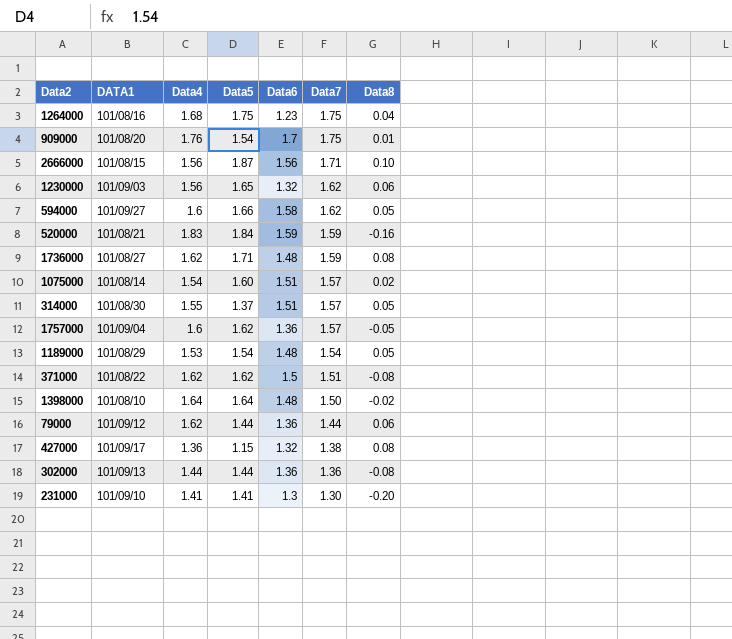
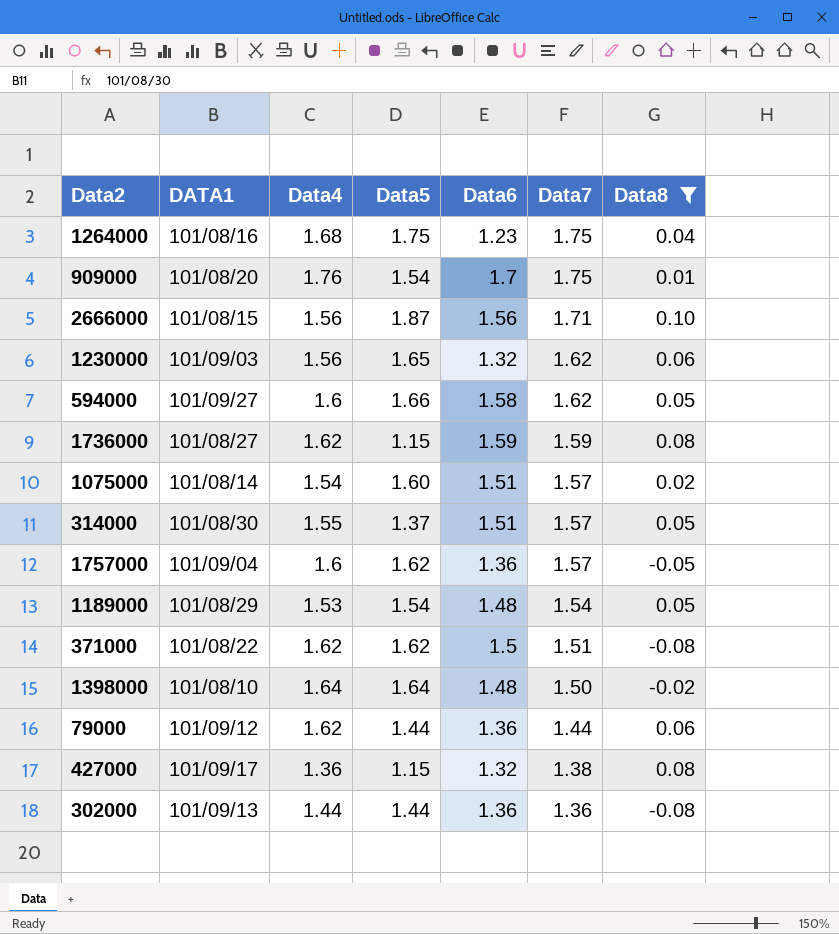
filter: none -> Data8 >= -0.08
1736000 | Data5: 1.71 -> 1.15
1736000 | Data6: 1.48 -> 1.59

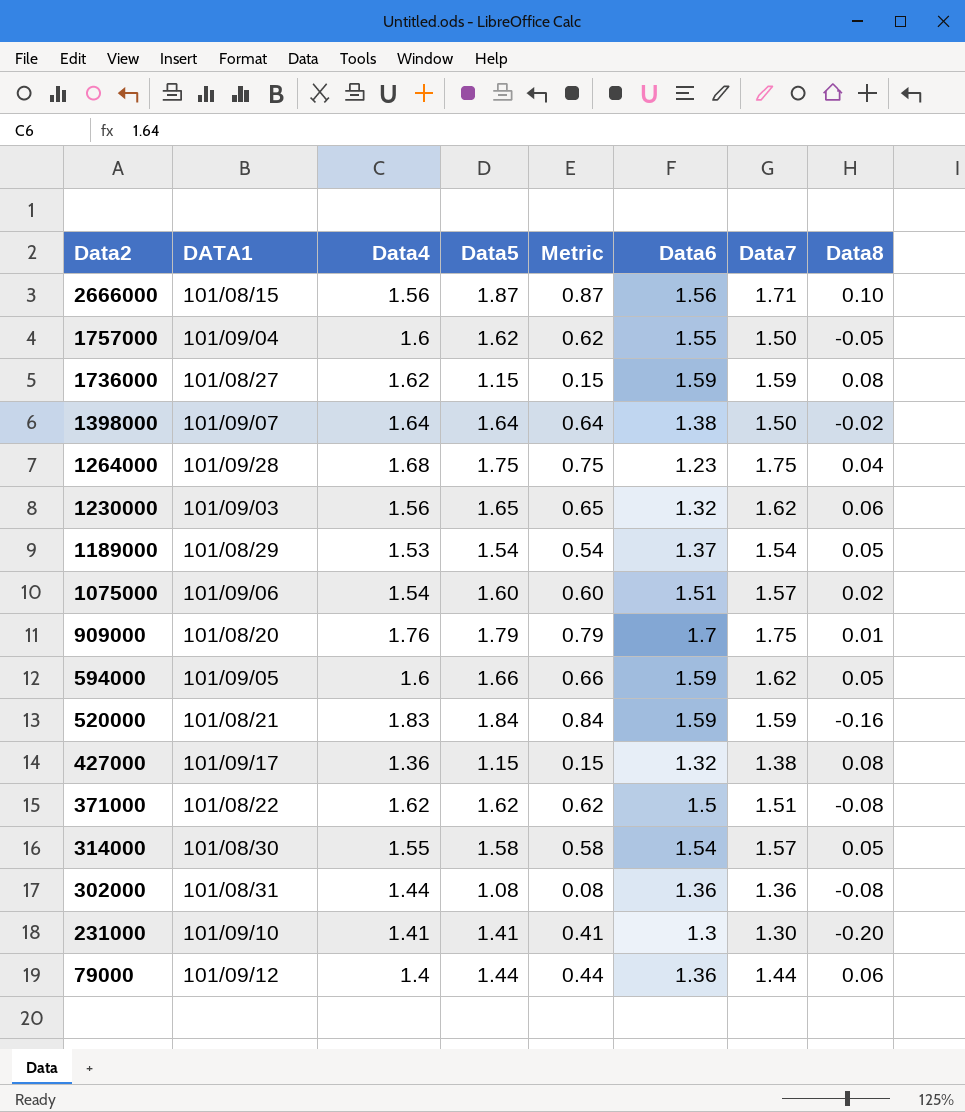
filter: Data8 >= -0.08 -> none
row order: Data7 descending -> Data2 descending
column Metric | formula: none -> [Data5] - 1
1757000 | Data6: 1.36 -> 1.55
1757000 | Data7: 1.57 -> 1.50
1398000 | DATA1: 101/08/10 -> 101/09/07
1398000 | Data6: 1.48 -> 1.38
1264000 | DATA1: 101/08/16 -> 101/09/28
1189000 | Data6: 1.48 -> 1.37
1075000 | DATA1: 101/08/14 -> 101/09/06
909000 | Data5: 1.54 -> 1.79
594000 | DATA1: 101/09/27 -> 101/09/05
594000 | Data6: 1.58 -> 1.59
314000 | Data5: 1.37 -> 1.58
314000 | Data6: 1.51 -> 1.54
302000 | DATA1: 101/09/13 -> 101/08/31
302000 | Data5: 1.44 -> 1.08
79000 | Data4: 1.62 -> 1.4

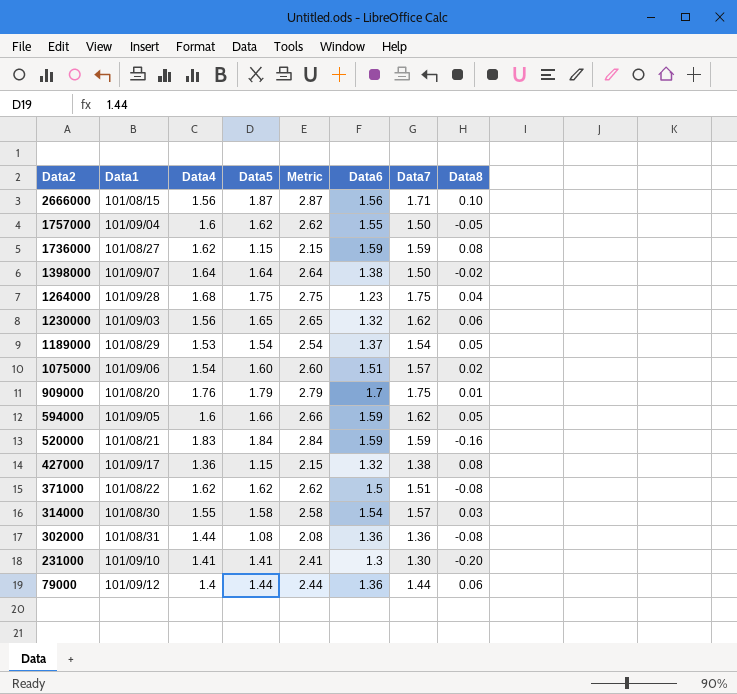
column name: DATA1 -> Data1
column Metric | formula: [Data5] - 1 -> [Data5] + 1
314000 | Data8: 0.05 -> 0.03

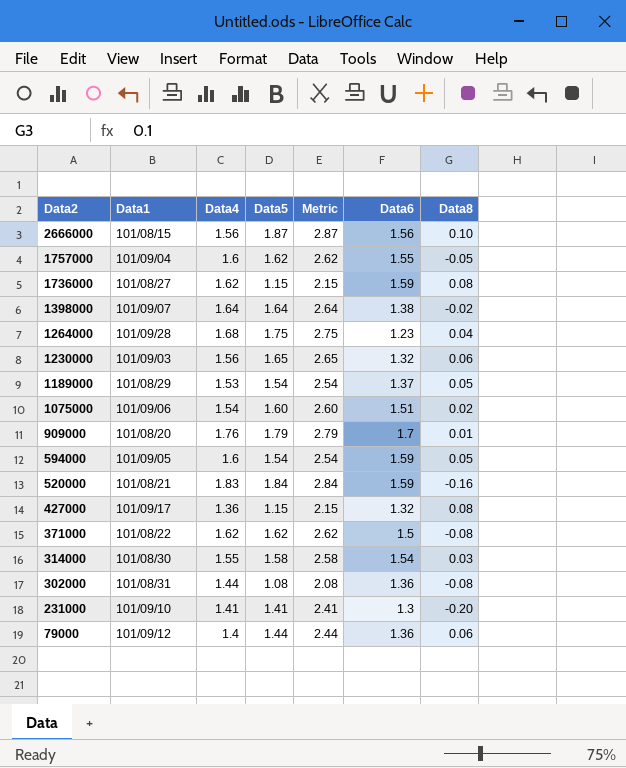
column Data7 | position: 7 -> none
594000 | Data5: 1.66 -> 1.54
594000 | Metric: 2.66 -> 2.54

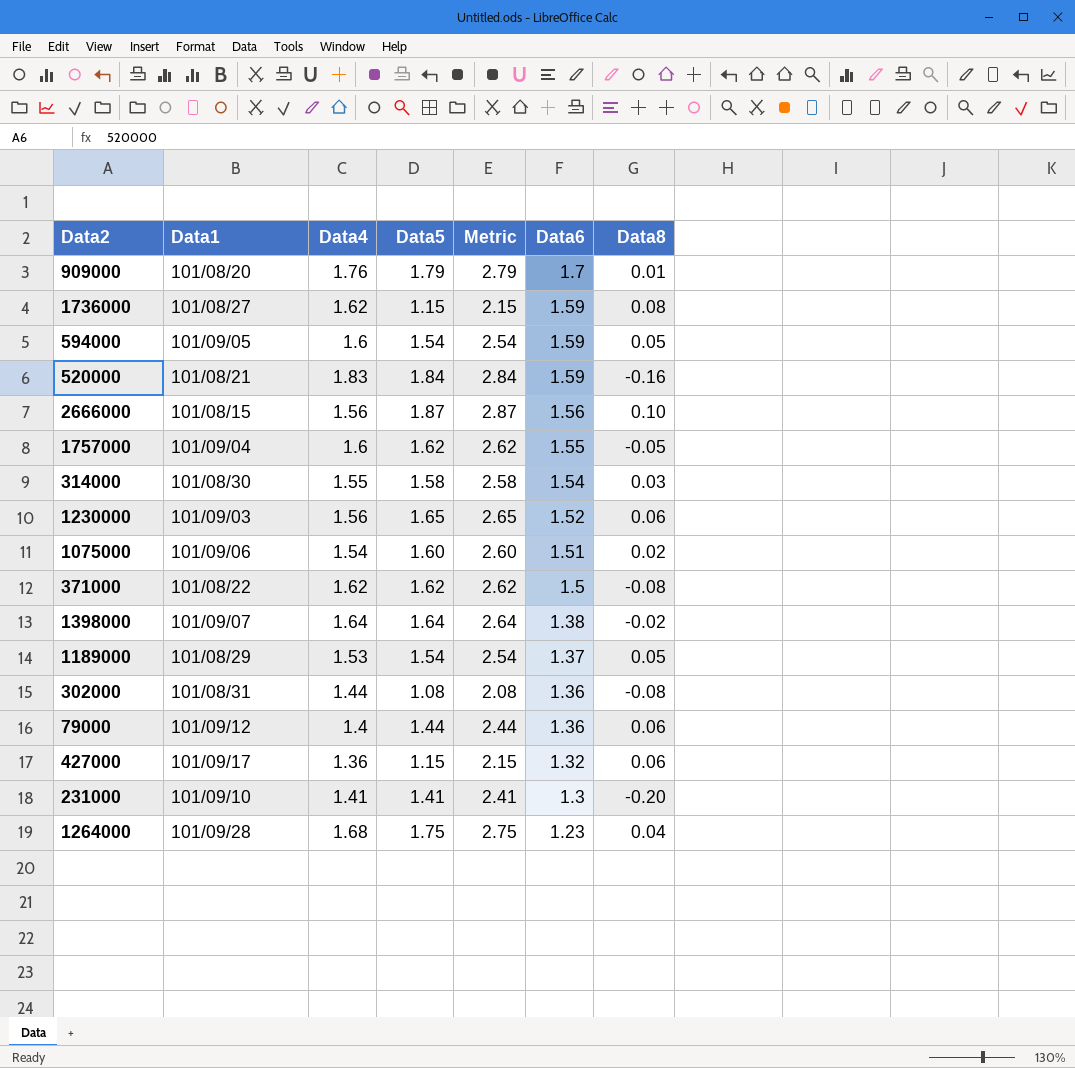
row order: Data2 descending -> Data6 descending
1230000 | Data6: 1.32 -> 1.52
427000 | Data8: 0.08 -> 0.06

